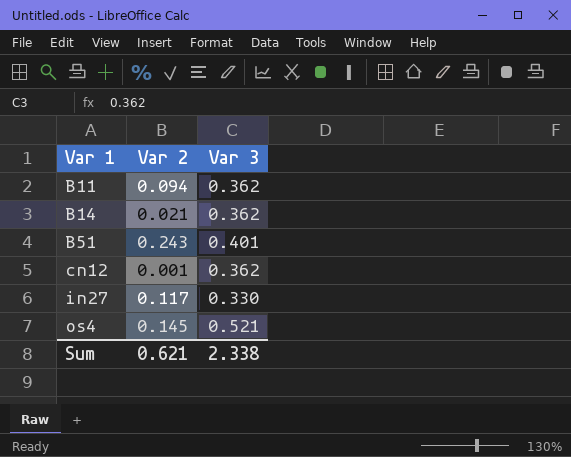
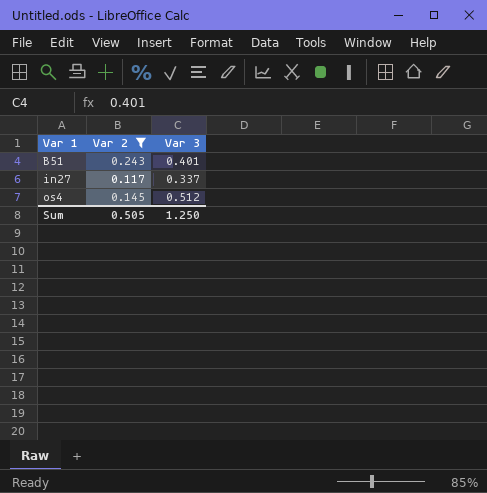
filter: none -> Var 2 >= 0.117
in27 | Var 3: 0.330 -> 0.337
os4 | Var 3: 0.521 -> 0.512
Sum | Var 2: 0.621 -> 0.505
Sum | Var 3: 2.338 -> 1.250

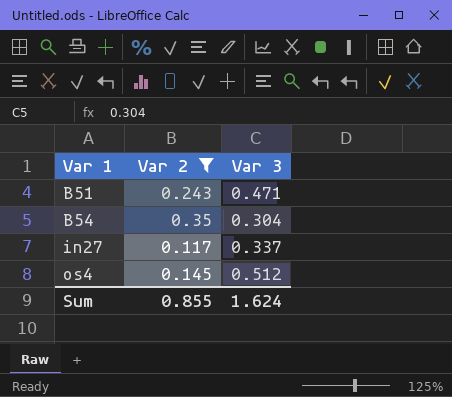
B51 | Var 3: 0.401 -> 0.471
row B54: none -> 0.35 | 0.304
Sum | Var 2: 0.505 -> 0.855
Sum | Var 3: 1.250 -> 1.624

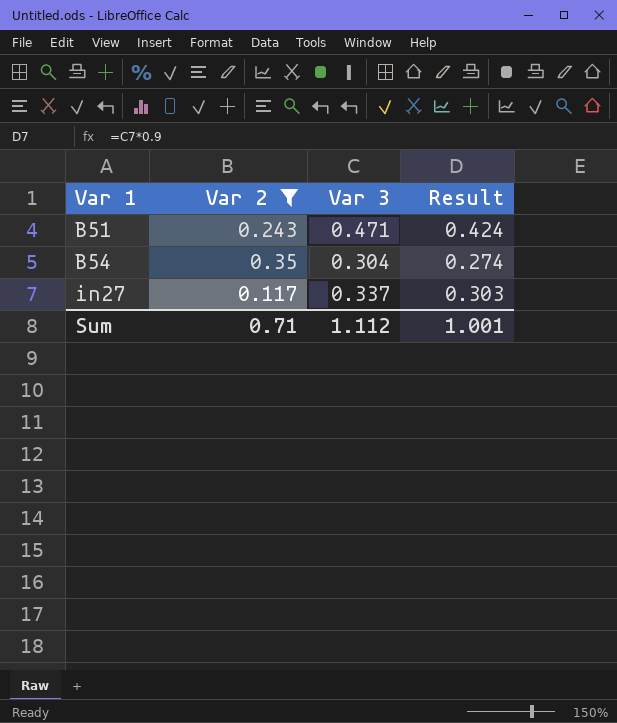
column Result | formula: none -> [Var 3] * 0.9
row os4: 0.145 | 0.512 -> none
Sum | Var 2: 0.855 -> 0.71
Sum | Var 3: 1.624 -> 1.112

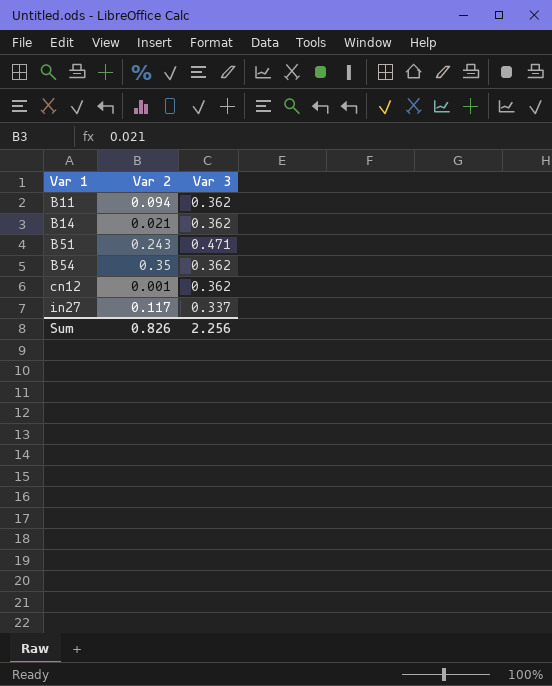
filter: Var 2 >= 0.117 -> none
column Result | formula: [Var 3] * 0.9 -> none
B54 | Var 3: 0.304 -> 0.362
Sum | Var 2: 0.71 -> 0.826
Sum | Var 3: 1.112 -> 2.256

